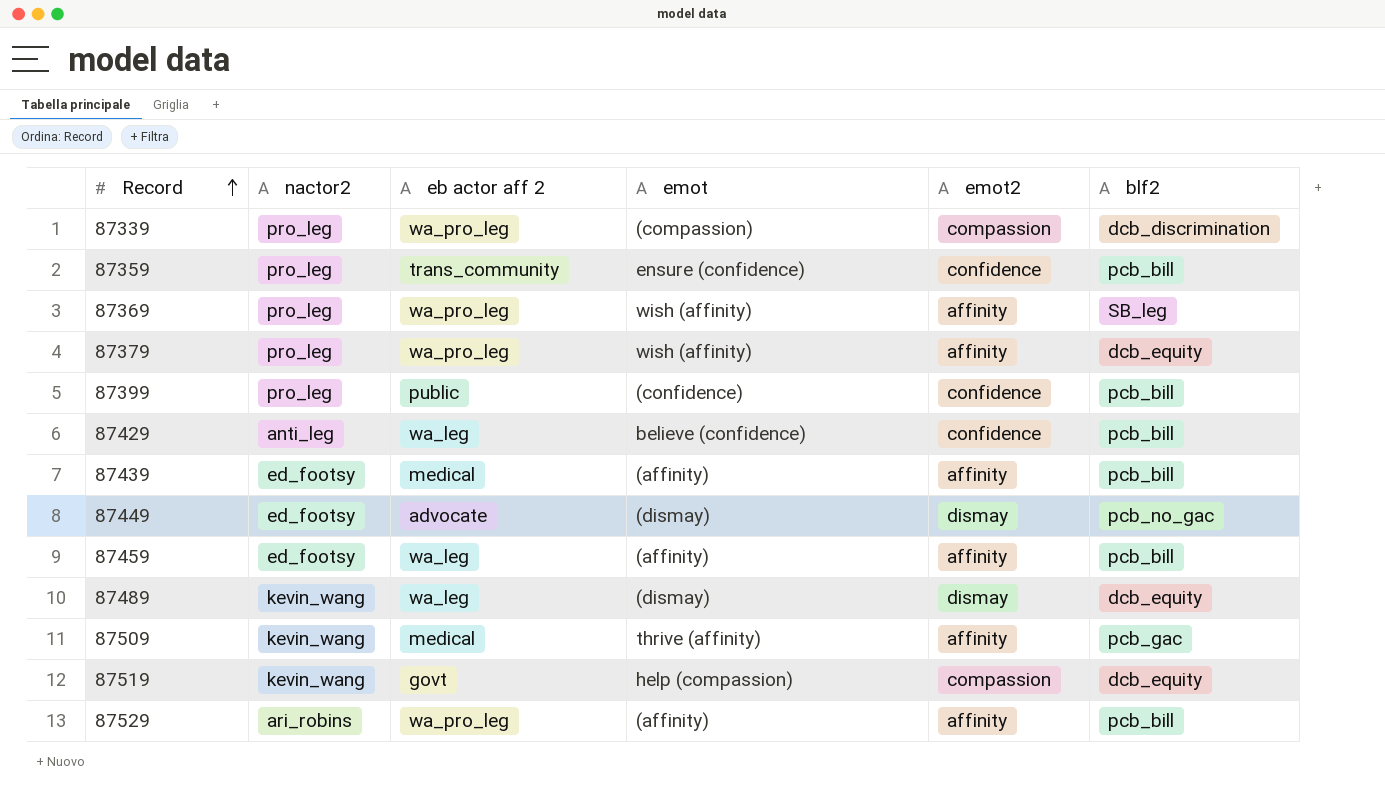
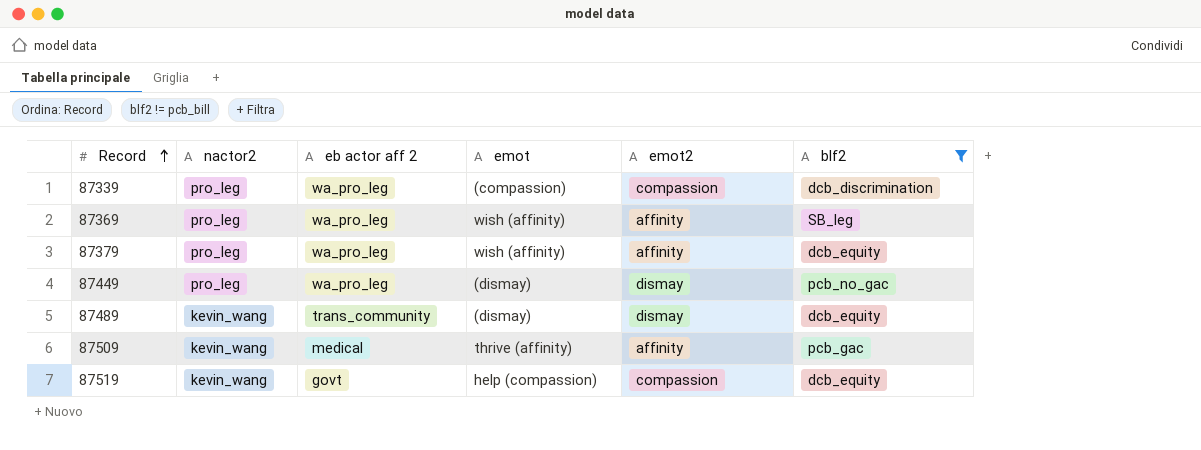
filter: none -> blf2 != pcb_bill
87449 | nactor2: ed_footsy -> pro_leg
87449 | eb actor aff 2: advocate -> wa_pro_leg
87489 | eb actor aff 2: wa_leg -> trans_community

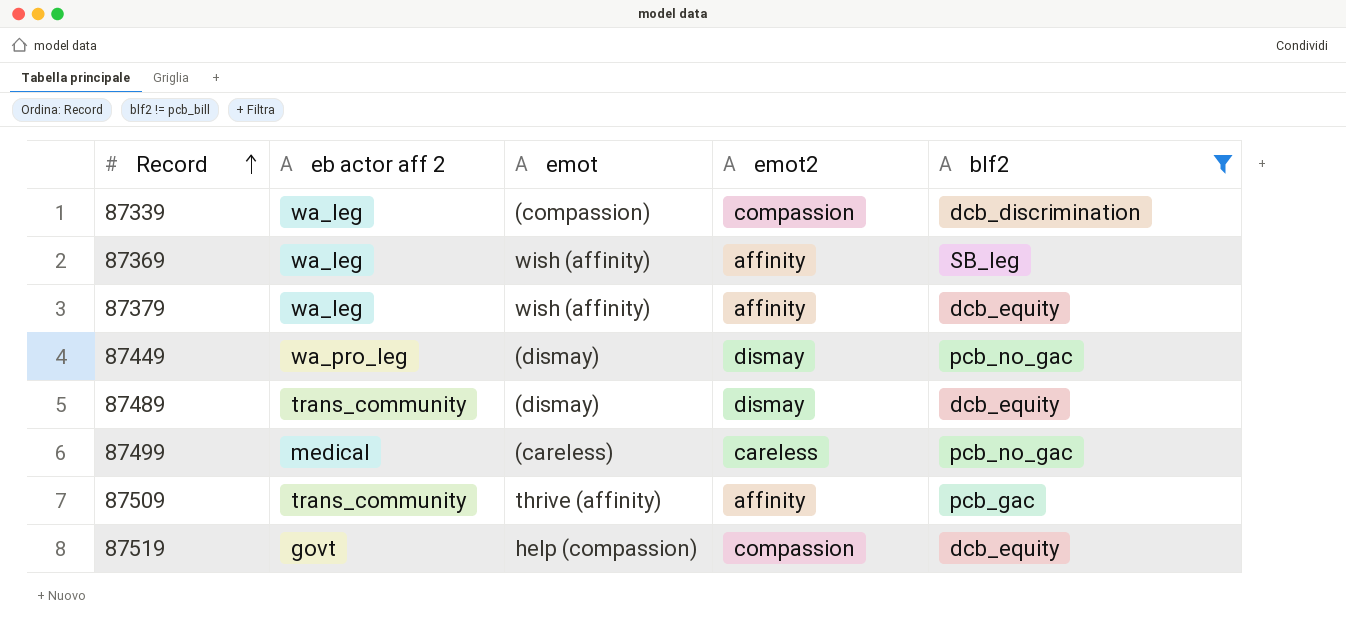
column nactor2 | position: 2 -> none
87339 | eb actor aff 2: wa_pro_leg -> wa_leg
87369 | eb actor aff 2: wa_pro_leg -> wa_leg
87379 | eb actor aff 2: wa_pro_leg -> wa_leg
row 87499: none -> medical | (careless) | careless | pcb_no_gac
87509 | eb actor aff 2: medical -> trans_community

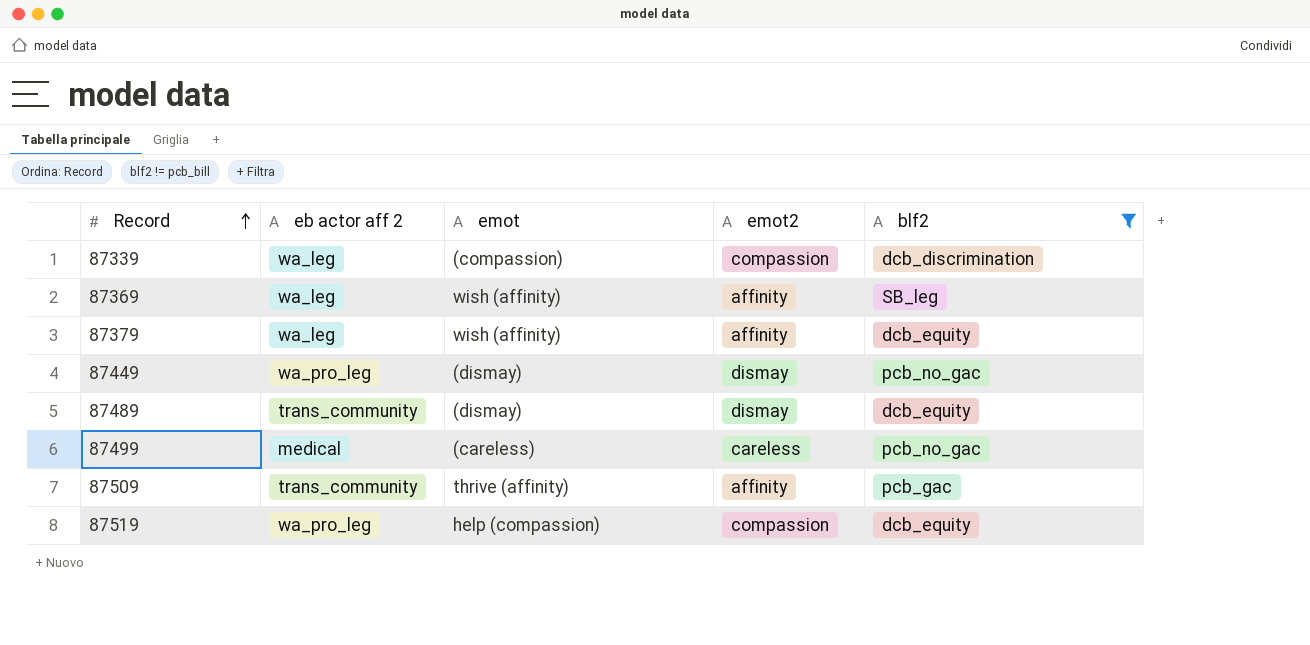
87519 | eb actor aff 2: govt -> wa_pro_leg

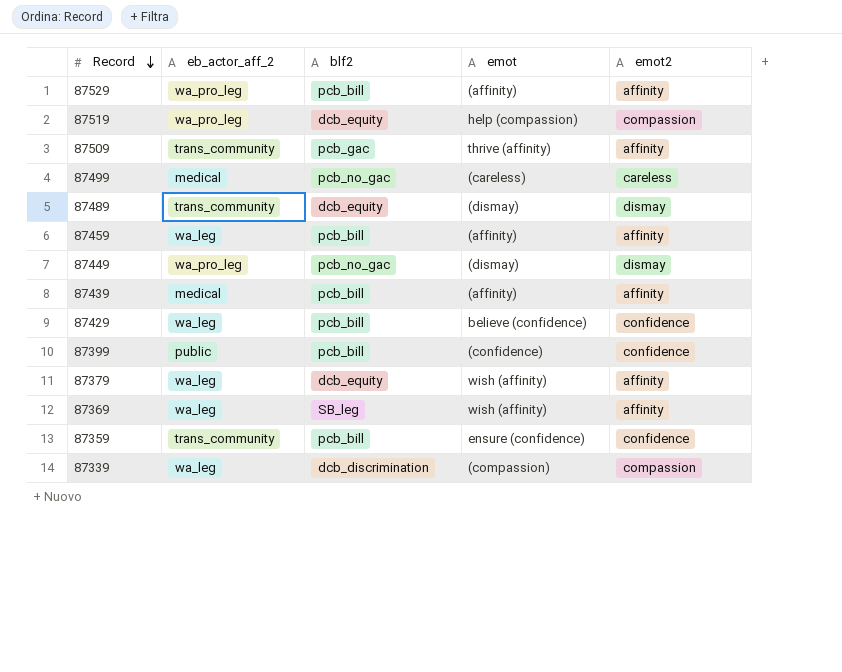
filter: blf2 != pcb_bill -> none
row order: Record ascending -> Record descending
column name: eb actor aff 2 -> eb_actor_aff_2
column blf2 | position: 5 -> 3

